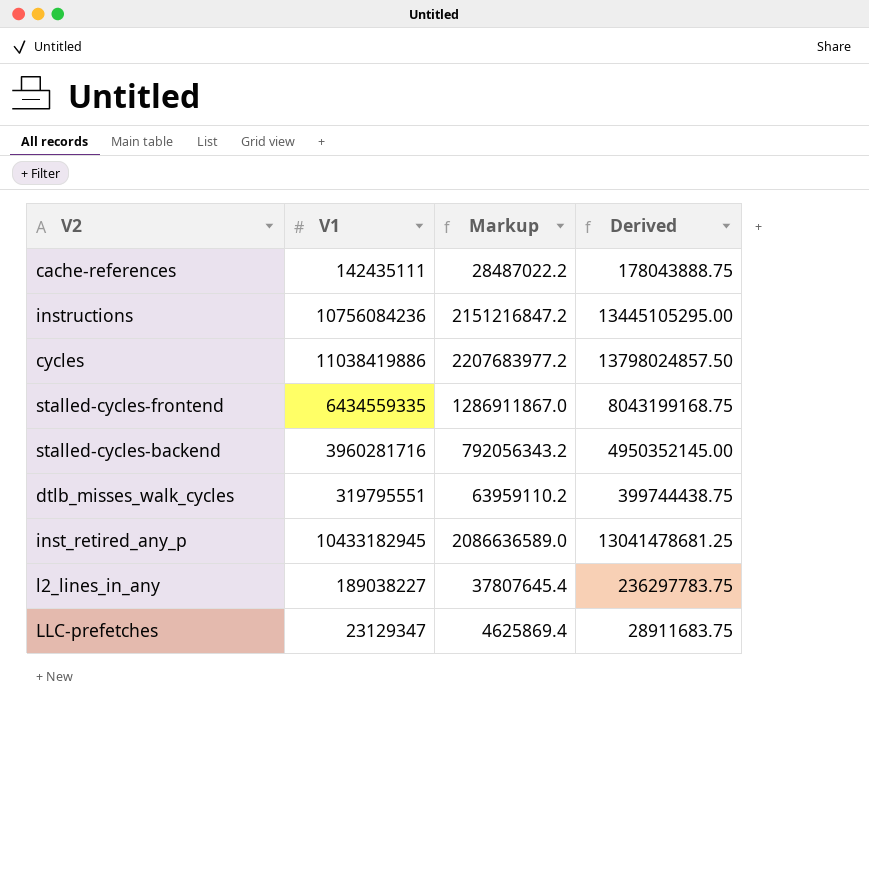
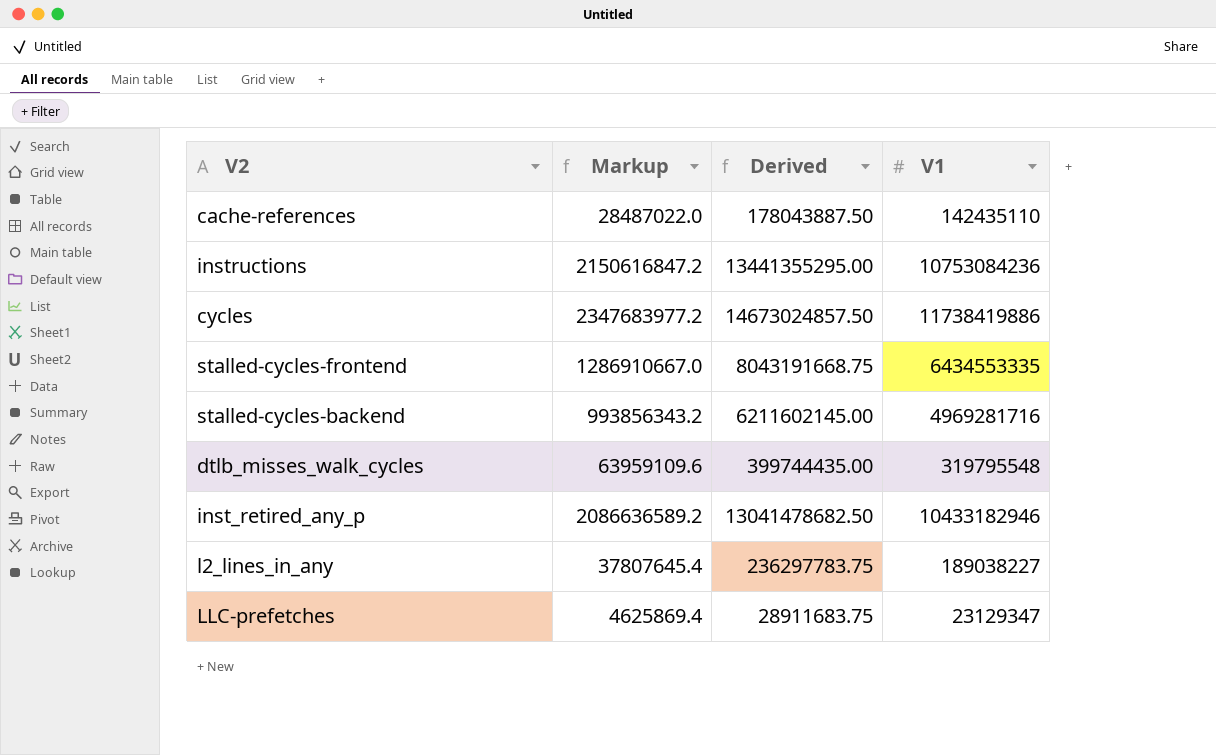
column V1 | position: 2 -> 4
cache-references | Markup: 28487022.2 -> 28487022.0
cache-references | Derived: 178043888.75 -> 178043887.50
cache-references | V1: 142435111 -> 142435110
instructions | Markup: 2151216847.2 -> 2150616847.2
instructions | Derived: 13445105295.00 -> 13441355295.00
instructions | V1: 10756084236 -> 10753084236
cycles | Markup: 2207683977.2 -> 2347683977.2
cycles | Derived: 13798024857.50 -> 14673024857.50
cycles | V1: 11038419886 -> 11738419886
stalled-cycles-frontend | Markup: 1286911867.0 -> 1286910667.0
stalled-cycles-frontend | Derived: 8043199168.75 -> 8043191668.75
stalled-cycles-frontend | V1: 6434559335 -> 6434553335
stalled-cycles-backend | Markup: 792056343.2 -> 993856343.2
stalled-cycles-backend | Derived: 4950352145.00 -> 6211602145.00
stalled-cycles-backend | V1: 3960281716 -> 4969281716
dtlb_misses_walk_cycles | Markup: 63959110.2 -> 63959109.6
dtlb_misses_walk_cycles | Derived: 399744438.75 -> 399744435.00
dtlb_misses_walk_cycles | V1: 319795551 -> 319795548
inst_retired_any_p | Markup: 2086636589.0 -> 2086636589.2
inst_retired_any_p | Derived: 13041478681.25 -> 13041478682.50
inst_retired_any_p | V1: 10433182945 -> 10433182946

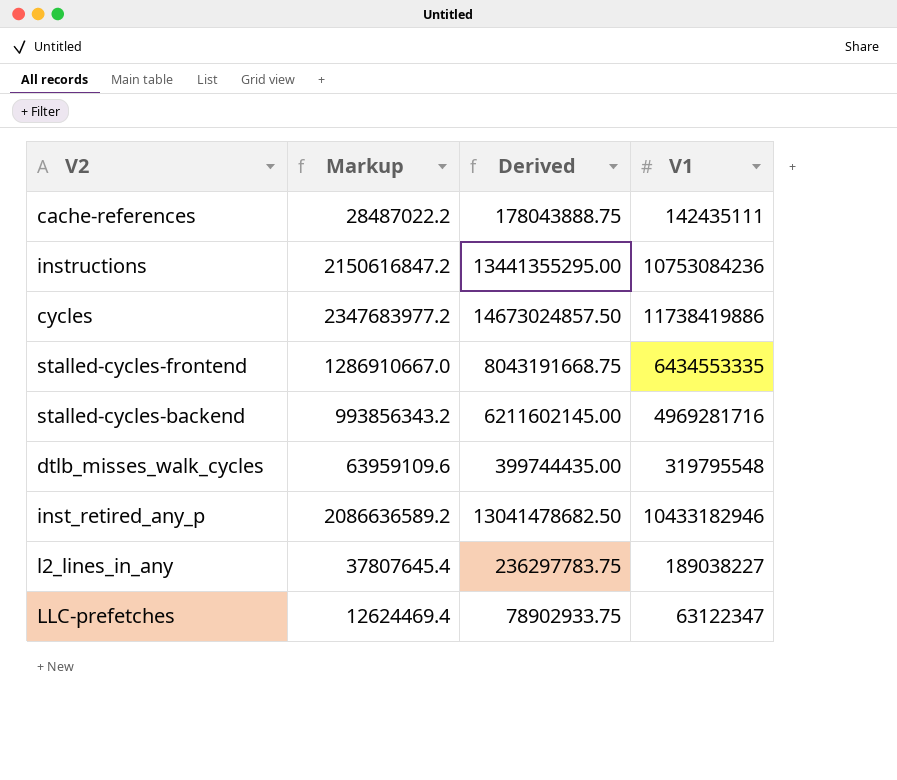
cache-references | Markup: 28487022.0 -> 28487022.2
cache-references | Derived: 178043887.50 -> 178043888.75
cache-references | V1: 142435110 -> 142435111
LLC-prefetches | Markup: 4625869.4 -> 12624469.4
LLC-prefetches | Derived: 28911683.75 -> 78902933.75
LLC-prefetches | V1: 23129347 -> 63122347

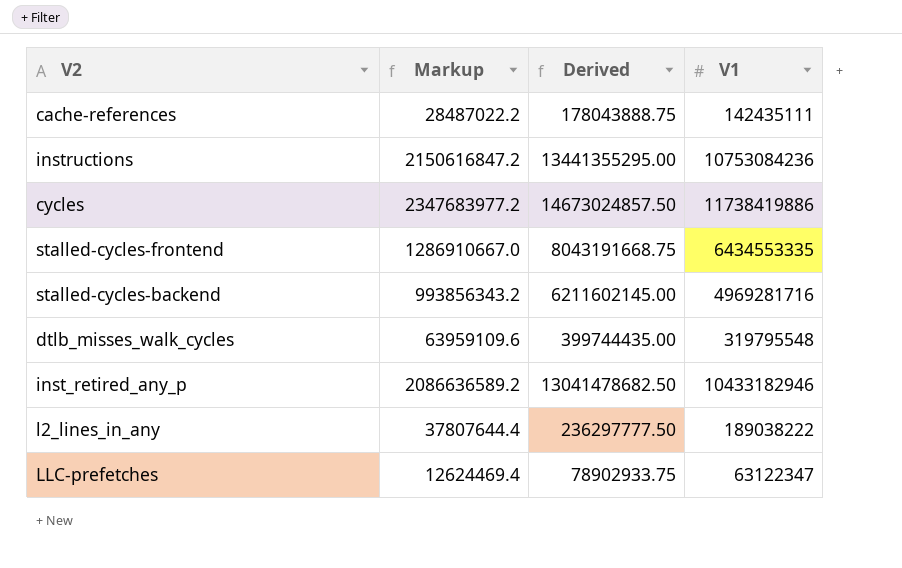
l2_lines_in_any | Markup: 37807645.4 -> 37807644.4
l2_lines_in_any | Derived: 236297783.75 -> 236297777.50
l2_lines_in_any | V1: 189038227 -> 189038222

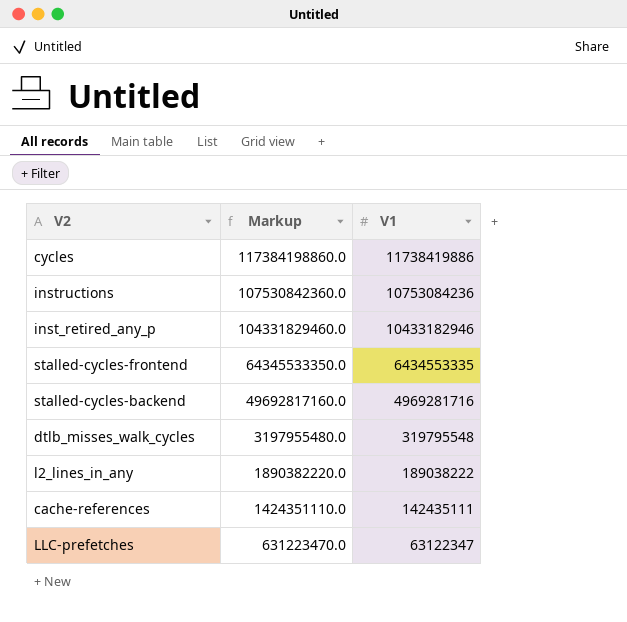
row order: none -> Markup descending
column Derived | formula: [V1] * 1.25 -> none
column Markup | formula: [V1] * 0.2 -> [V1] * 10

